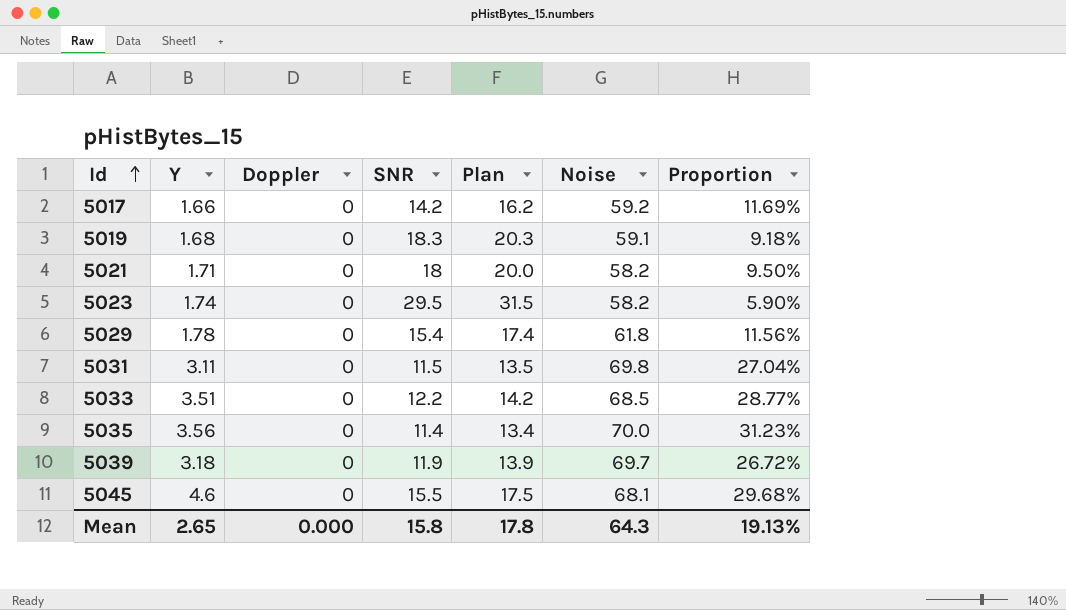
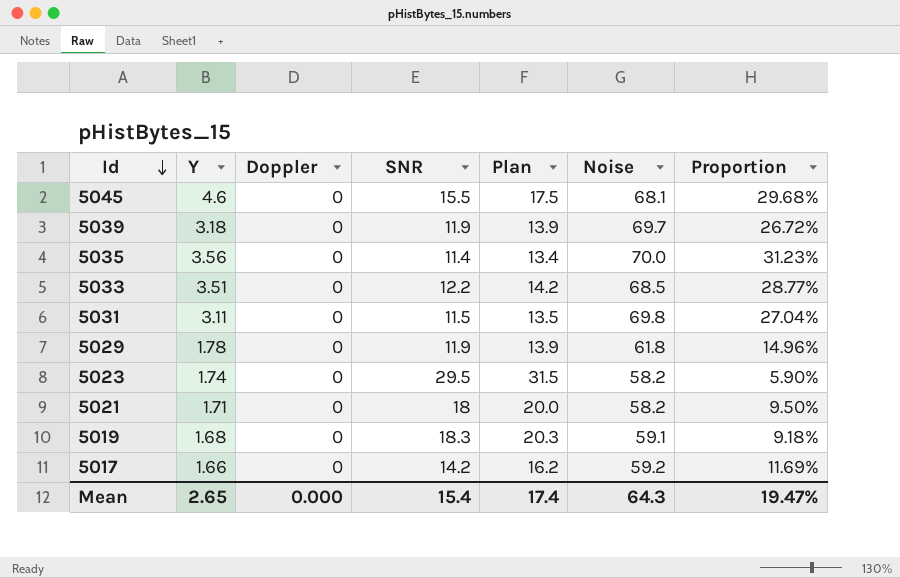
row order: Id ascending -> Id descending
5029 | SNR: 15.4 -> 11.9
5029 | Plan: 17.4 -> 13.9
5029 | Proportion: 11.56% -> 14.96%
Mean | SNR: 15.8 -> 15.4
Mean | Plan: 17.8 -> 17.4
Mean | Proportion: 19.13% -> 19.47%

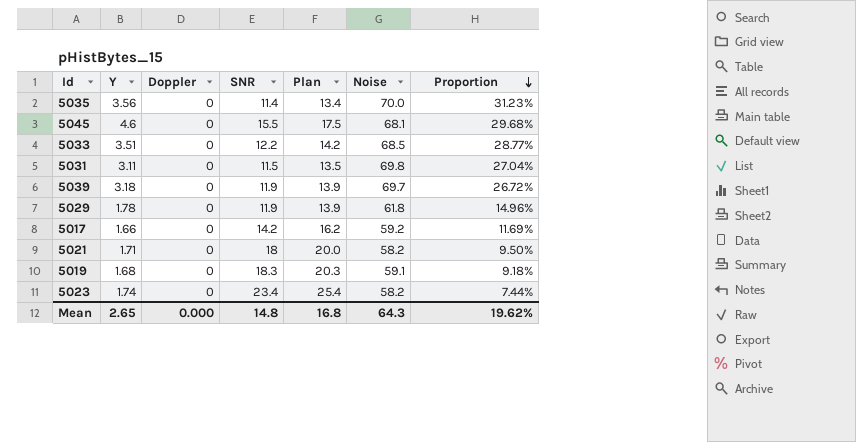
row order: Id descending -> Proportion descending
5023 | SNR: 29.5 -> 23.4
5023 | Plan: 31.5 -> 25.4
5023 | Proportion: 5.90% -> 7.44%
Mean | SNR: 15.4 -> 14.8
Mean | Plan: 17.4 -> 16.8
Mean | Proportion: 19.47% -> 19.62%

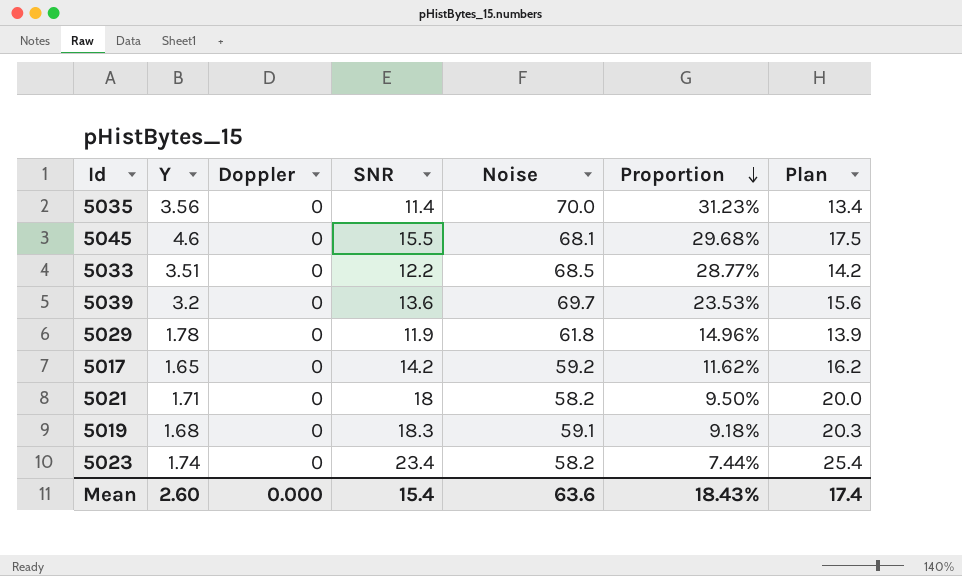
column Plan | position: 5 -> 7
row 5031: 3.11 | 0 | 11.5 | 13.5 | 69.8 | 27.04% -> none
5039 | Y: 3.18 -> 3.2
5039 | SNR: 11.9 -> 13.6
5039 | Proportion: 26.72% -> 23.53%
5039 | Plan: 13.9 -> 15.6
5017 | Y: 1.66 -> 1.65
5017 | Proportion: 11.69% -> 11.62%
Mean | Y: 2.65 -> 2.60
Mean | SNR: 14.8 -> 15.4
Mean | Noise: 64.3 -> 63.6
Mean | Proportion: 19.62% -> 18.43%
Mean | Plan: 16.8 -> 17.4

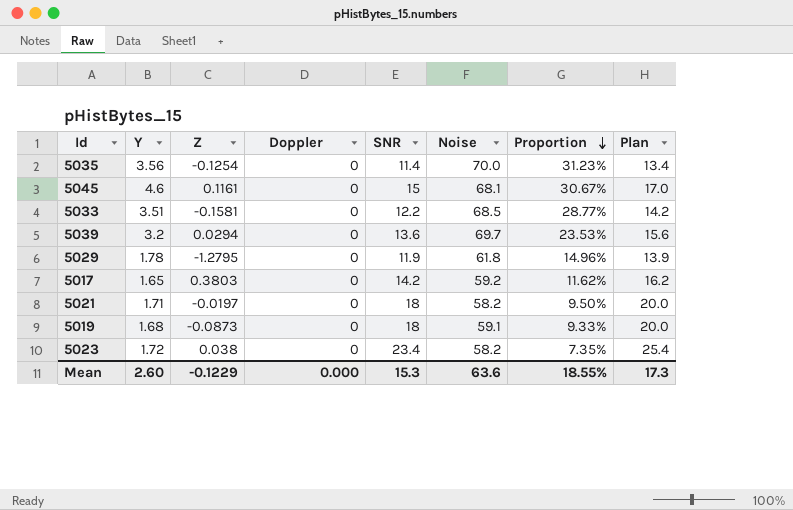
column Z | position: none -> 3
5045 | SNR: 15.5 -> 15
5045 | Proportion: 29.68% -> 30.67%
5045 | Plan: 17.5 -> 17.0
5019 | SNR: 18.3 -> 18
5019 | Proportion: 9.18% -> 9.33%
5019 | Plan: 20.3 -> 20.0
5023 | Y: 1.74 -> 1.72
5023 | Proportion: 7.44% -> 7.35%
Mean | SNR: 15.4 -> 15.3
Mean | Proportion: 18.43% -> 18.55%
Mean | Plan: 17.4 -> 17.3

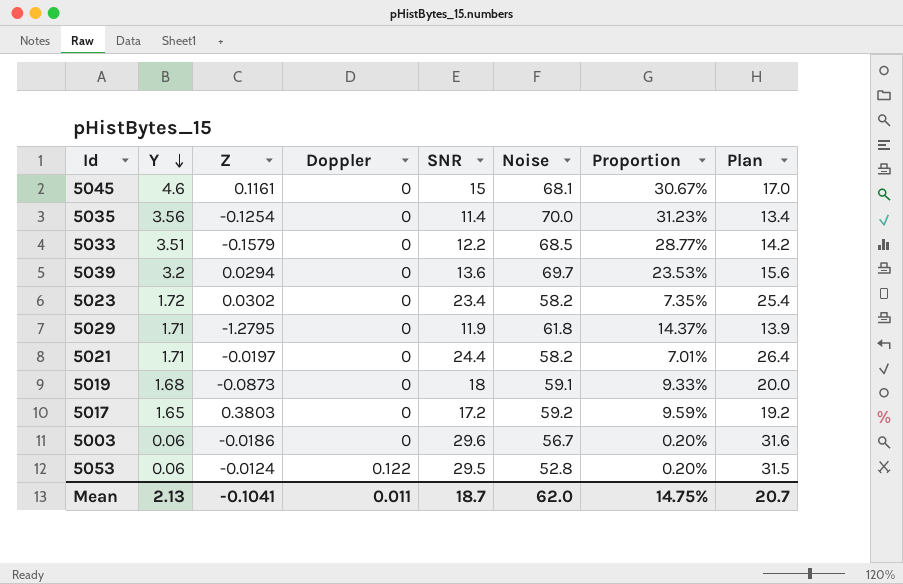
row order: Proportion descending -> Y descending
5033 | Z: -0.1581 -> -0.1579
5023 | Z: 0.038 -> 0.0302
5029 | Y: 1.78 -> 1.71
5029 | Proportion: 14.96% -> 14.37%
5021 | SNR: 18 -> 24.4
5021 | Proportion: 9.50% -> 7.01%
5021 | Plan: 20.0 -> 26.4
5017 | SNR: 14.2 -> 17.2
5017 | Proportion: 11.62% -> 9.59%
5017 | Plan: 16.2 -> 19.2
row 5003: none -> 0.06 | -0.0186 | 0 | 29.6 | 56.7 | 0.20% | 31.6
row 5053: none -> 0.06 | -0.0124 | 0.122 | 29.5 | 52.8 | 0.20% | 31.5
Mean | Y: 2.60 -> 2.13
Mean | Z: -0.1229 -> -0.1041
Mean | Doppler: 0.000 -> 0.011
Mean | SNR: 15.3 -> 18.7
Mean | Noise: 63.6 -> 62.0
Mean | Proportion: 18.55% -> 14.75%
Mean | Plan: 17.3 -> 20.7

